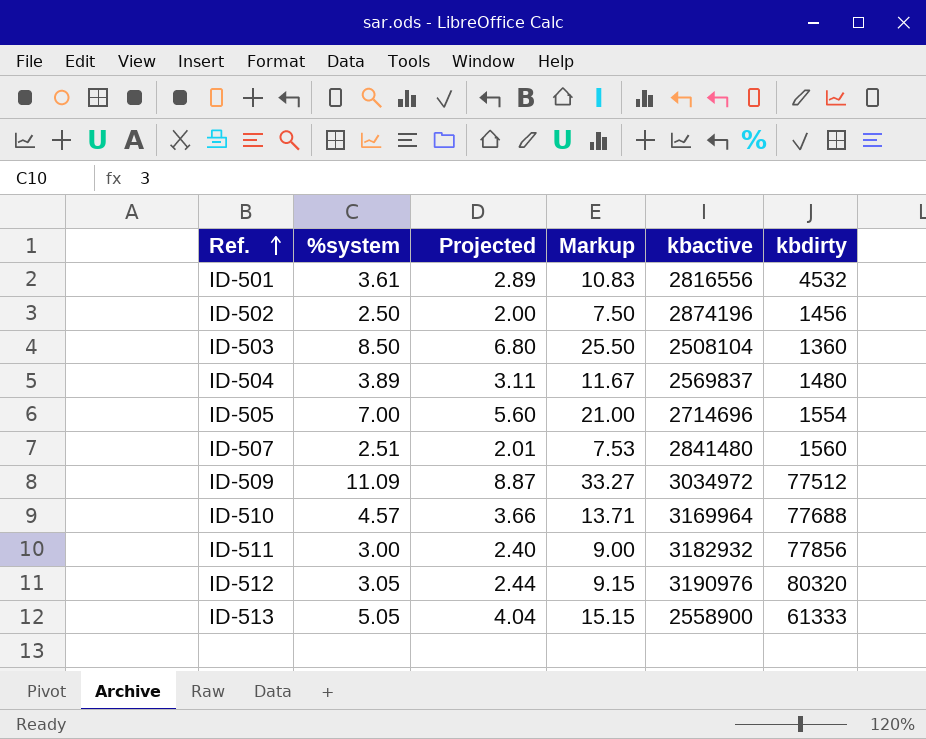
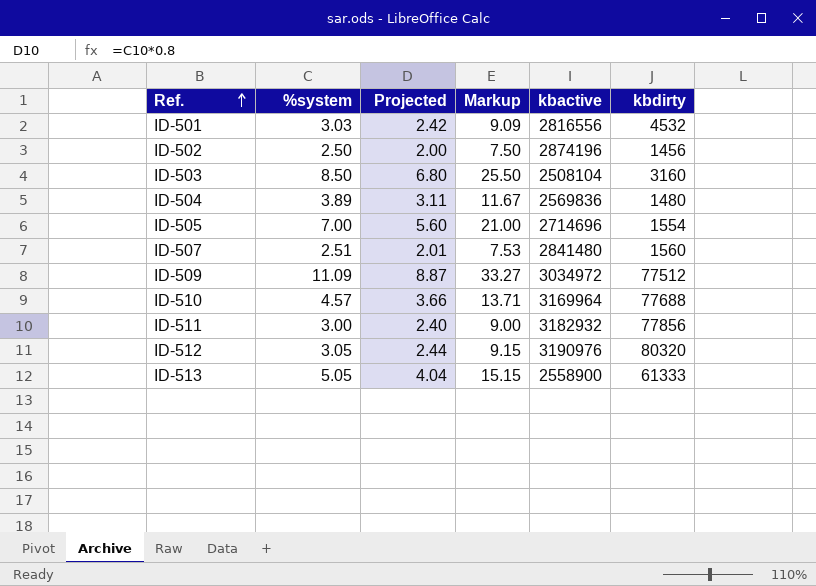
ID-501 | %system: 3.61 -> 3.03
ID-501 | Projected: 2.89 -> 2.42
ID-501 | Markup: 10.83 -> 9.09
ID-503 | kbdirty: 1360 -> 3160
ID-504 | kbactive: 2569837 -> 2569836

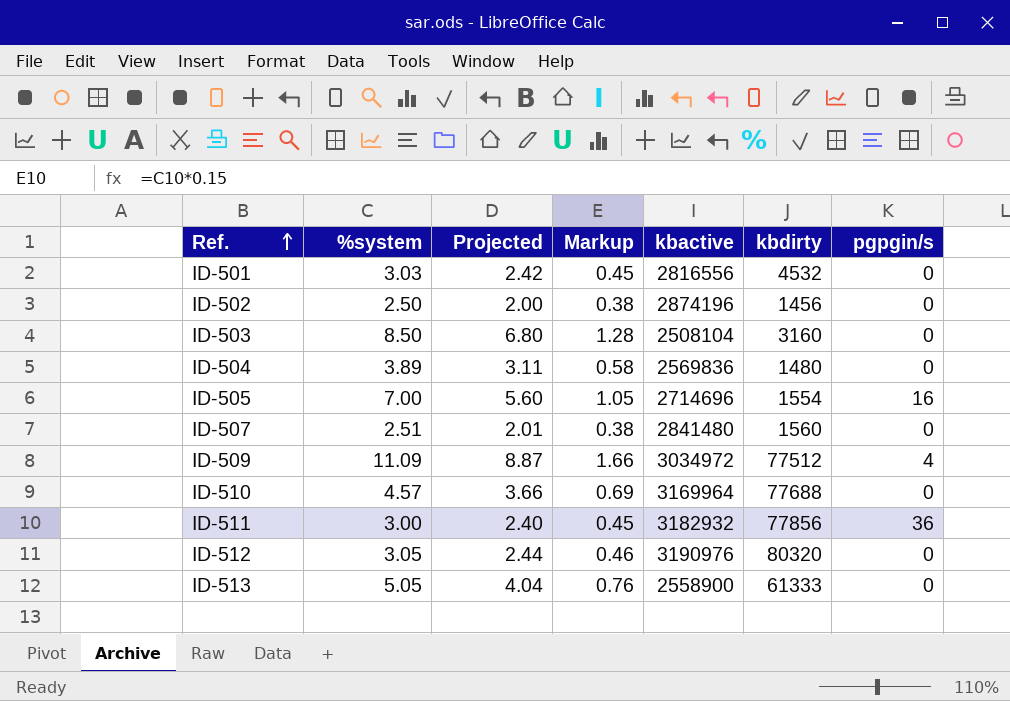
column Markup | formula: [%system] * 3 -> [%system] * 0.15
column pgpgin/s | position: none -> 7

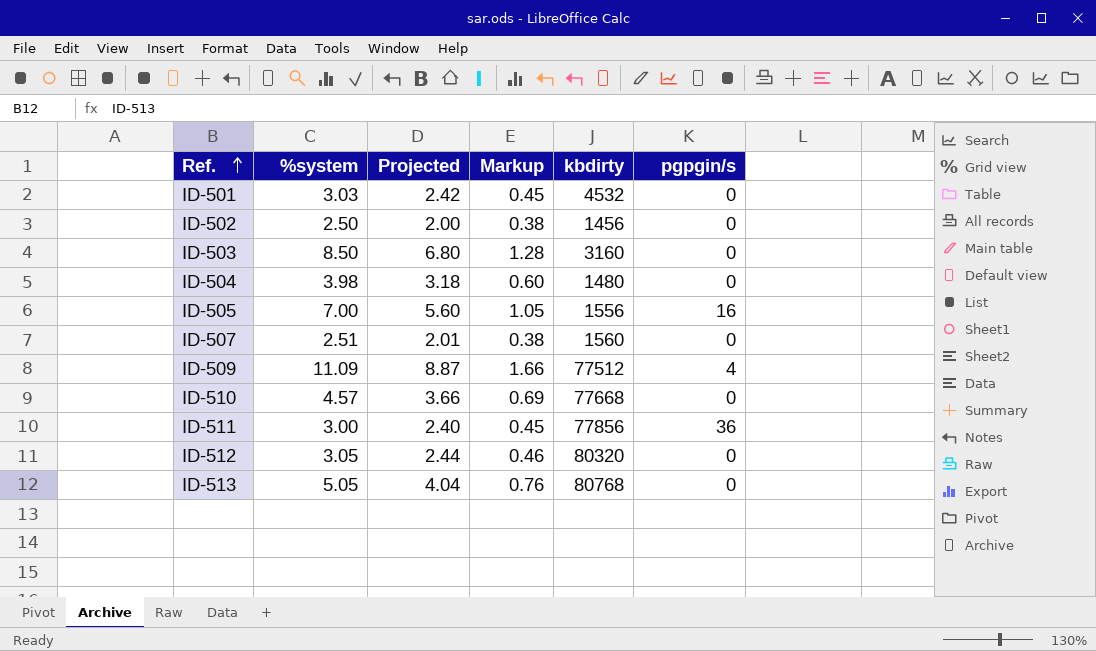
column kbactive | position: 5 -> none
ID-504 | %system: 3.89 -> 3.98
ID-504 | Projected: 3.11 -> 3.18
ID-504 | Markup: 0.58 -> 0.60
ID-505 | kbdirty: 1554 -> 1556
ID-510 | kbdirty: 77688 -> 77668
ID-513 | kbdirty: 61333 -> 80768

